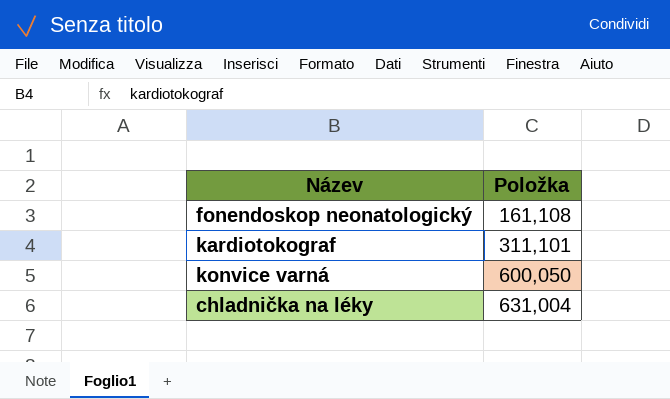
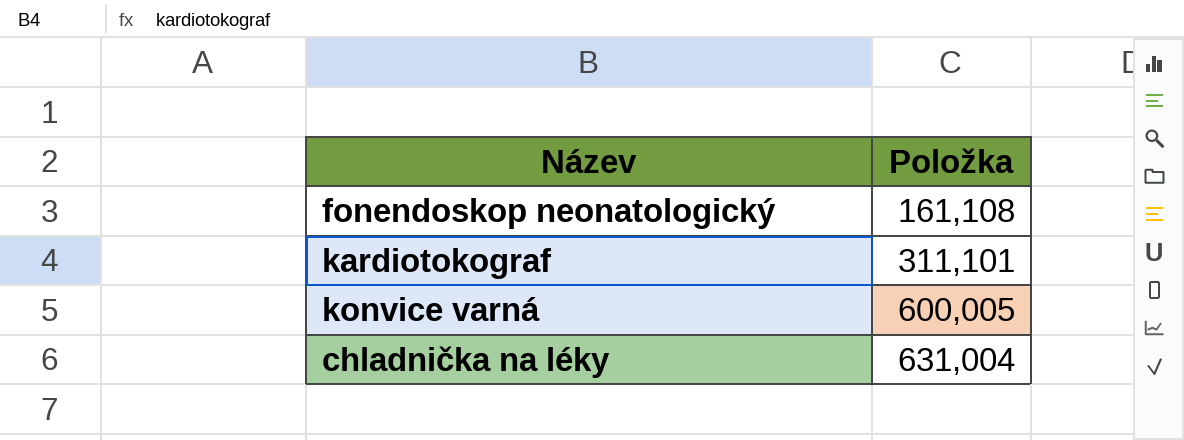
konvice varná | Položka: 600,050 -> 600,005

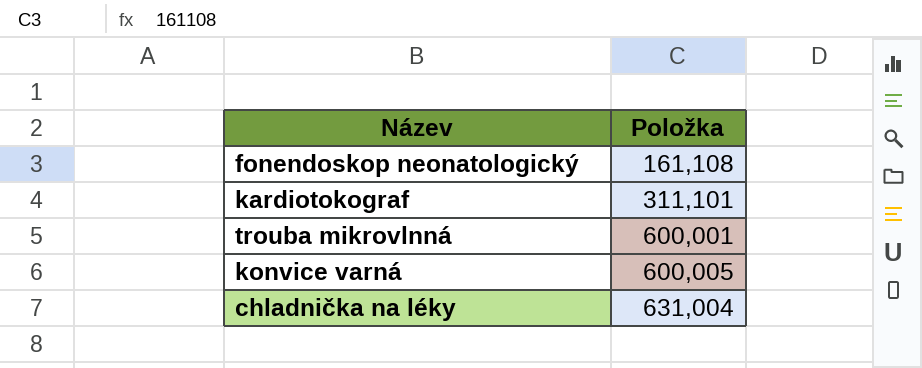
row trouba mikrovlnná: none -> 600,001

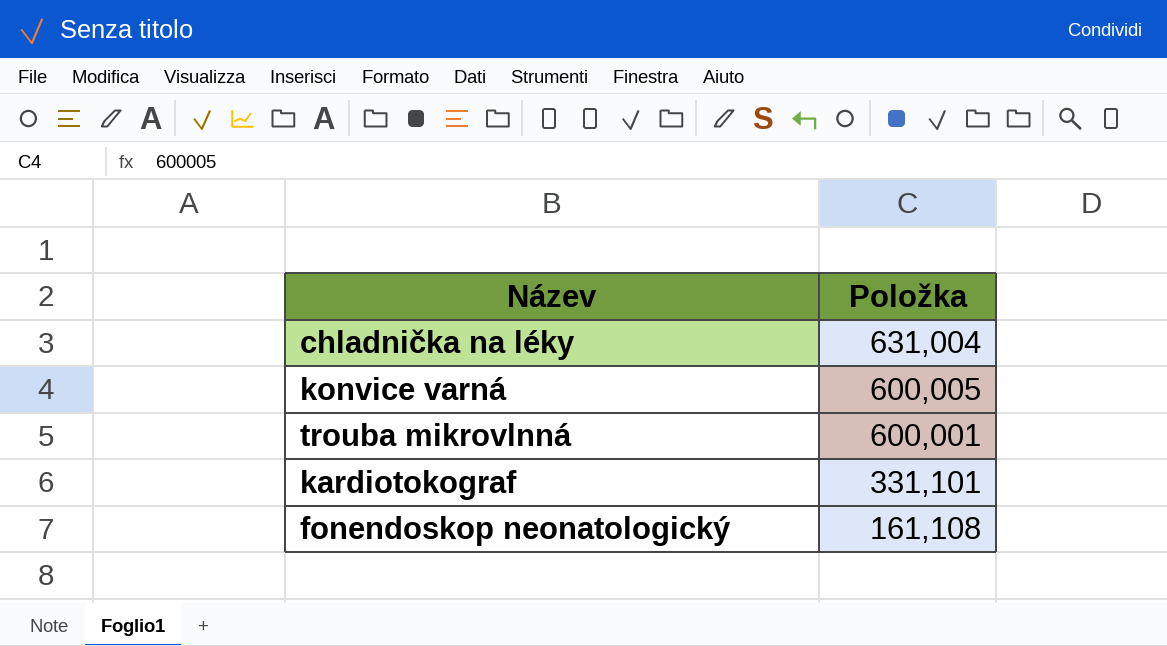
row order: Položka ascending -> Položka descending
kardiotokograf | Položka: 311,101 -> 331,101

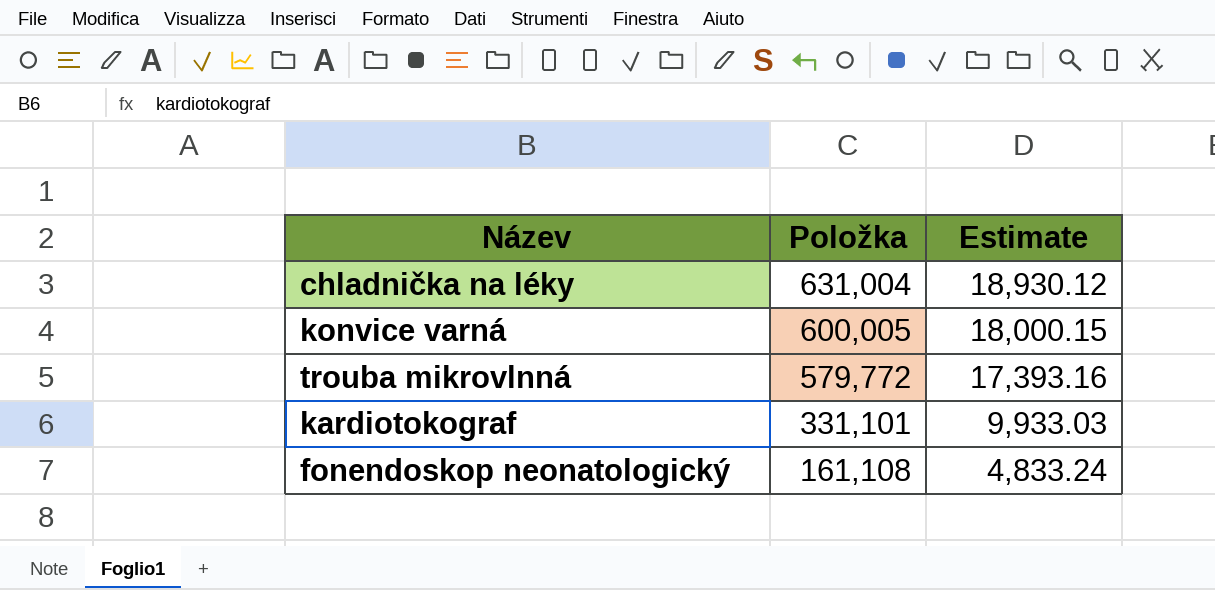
column Estimate | formula: none -> [Položka] * 0.03
trouba mikrovlnná | Položka: 600,001 -> 579,772

